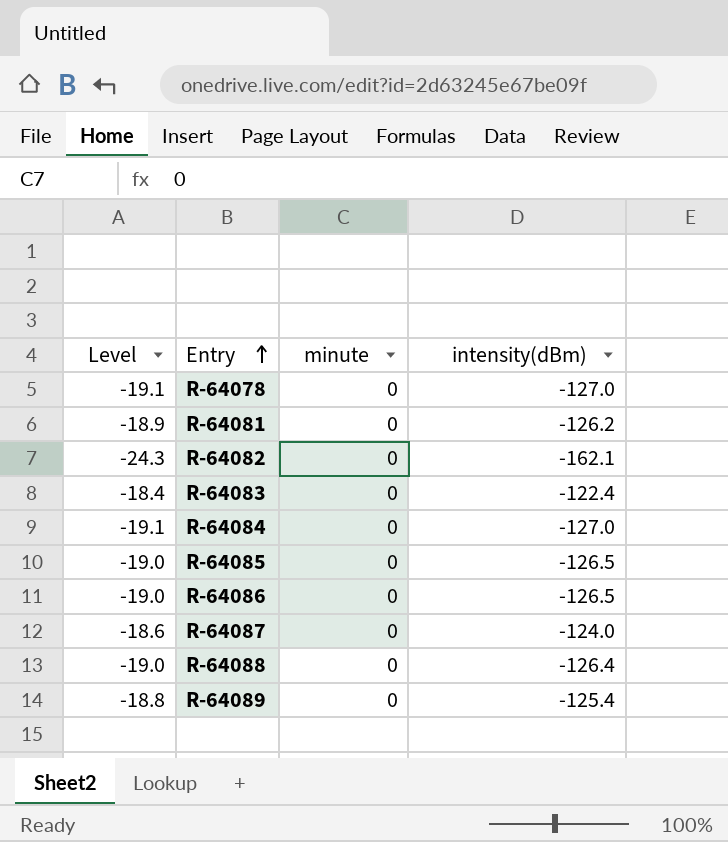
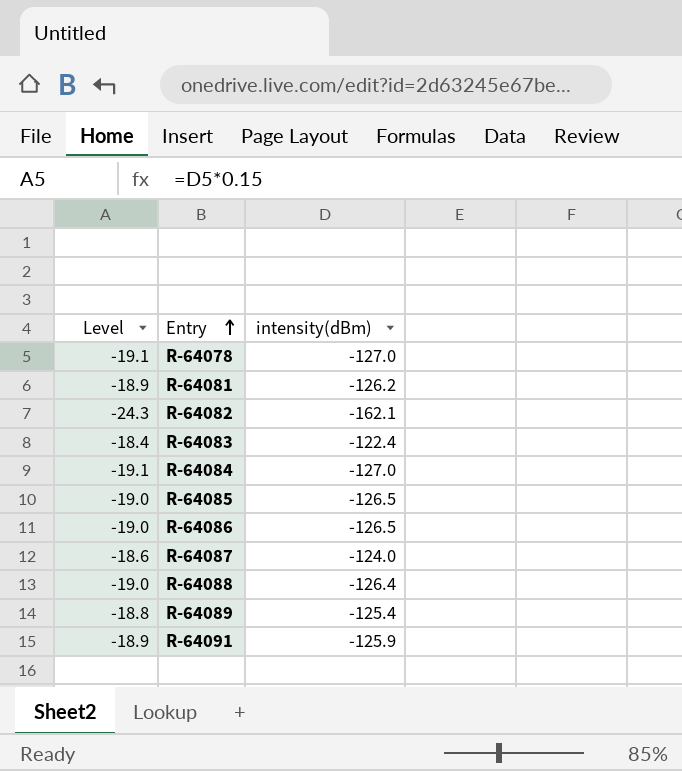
column minute | position: 3 -> none
row R-64091: none -> -18.9 | -125.9

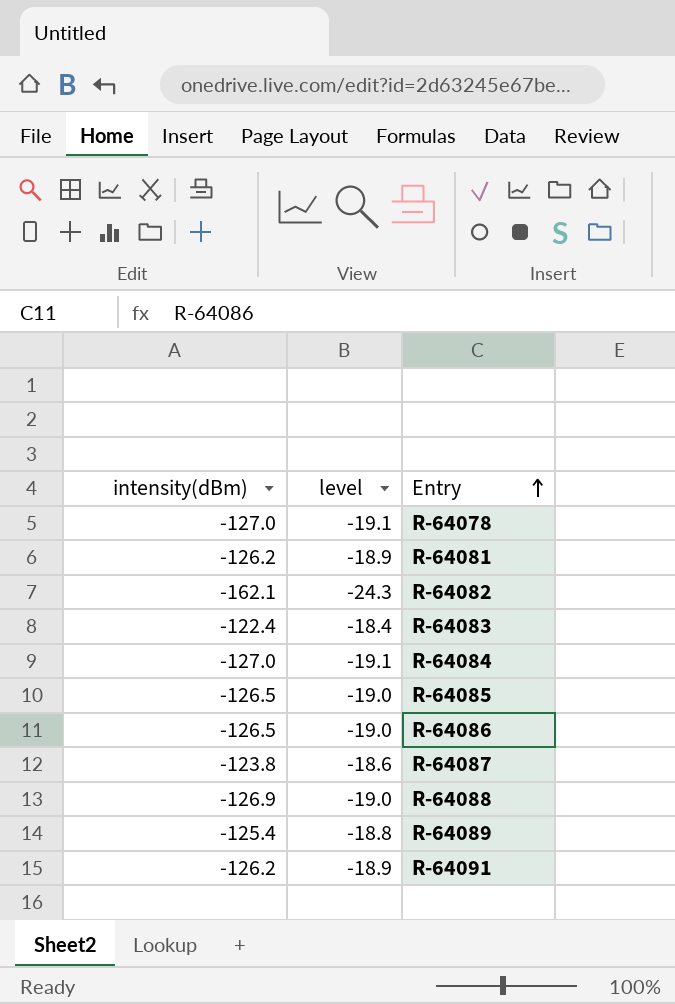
column intensity(dBm) | position: 3 -> 1
column name: Level -> level
R-64087 | intensity(dBm): -124.0 -> -123.8
R-64088 | intensity(dBm): -126.4 -> -126.9
R-64091 | intensity(dBm): -125.9 -> -126.2

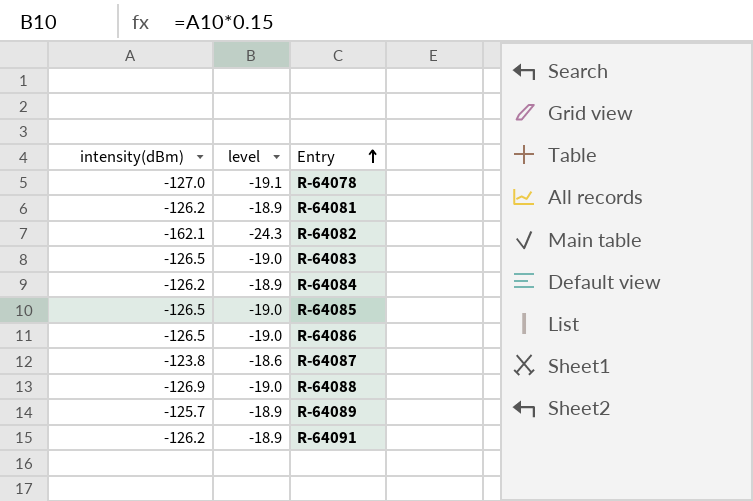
R-64083 | intensity(dBm): -122.4 -> -126.5
R-64083 | level: -18.4 -> -19.0
R-64084 | intensity(dBm): -127.0 -> -126.2
R-64084 | level: -19.1 -> -18.9
R-64089 | intensity(dBm): -125.4 -> -125.7
R-64089 | level: -18.8 -> -18.9

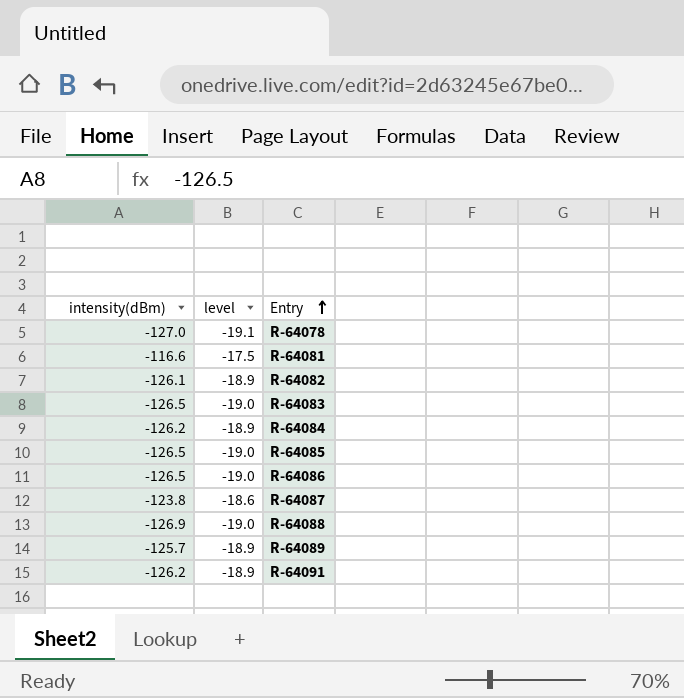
R-64081 | intensity(dBm): -126.2 -> -116.6
R-64081 | level: -18.9 -> -17.5
R-64082 | intensity(dBm): -162.1 -> -126.1
R-64082 | level: -24.3 -> -18.9

